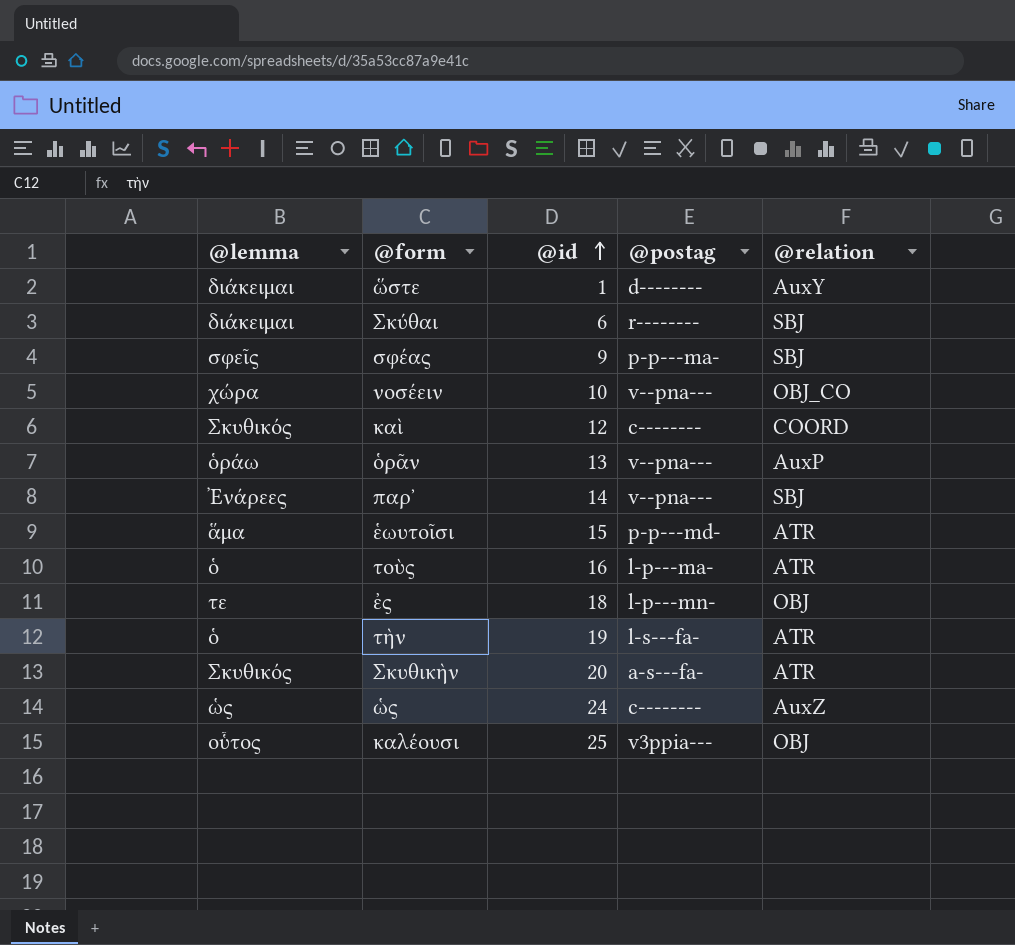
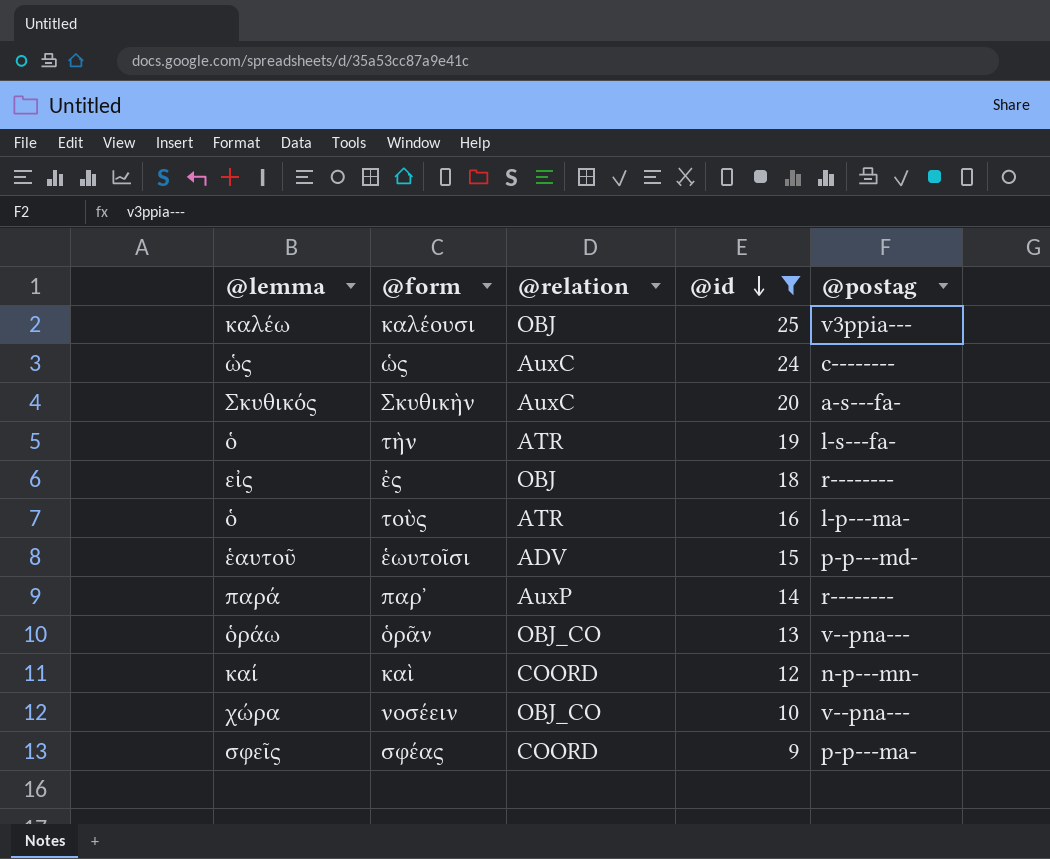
filter: none -> @id >= 9
row order: @id ascending -> @id descending
column @relation | position: 5 -> 3
καλέουσι | @lemma: οὗτος -> καλέω
ὡς | @relation: AuxZ -> AuxC
Σκυθικὴν | @relation: ATR -> AuxC
ἐς | @lemma: τε -> εἰς
ἐς | @postag: l-p---mn- -> r--------
ἑωυτοῖσι | @lemma: ἅμα -> ἑαυτοῦ
ἑωυτοῖσι | @relation: ATR -> ADV
παρ᾽ | @lemma: Ἐνάρεες -> παρά
παρ᾽ | @relation: SBJ -> AuxP
παρ᾽ | @postag: v--pna--- -> r--------
ὁρᾶν | @relation: AuxP -> OBJ_CO
καὶ | @lemma: Σκυθικός -> καί
καὶ | @postag: c-------- -> n-p---mn-
σφέας | @relation: SBJ -> COORD

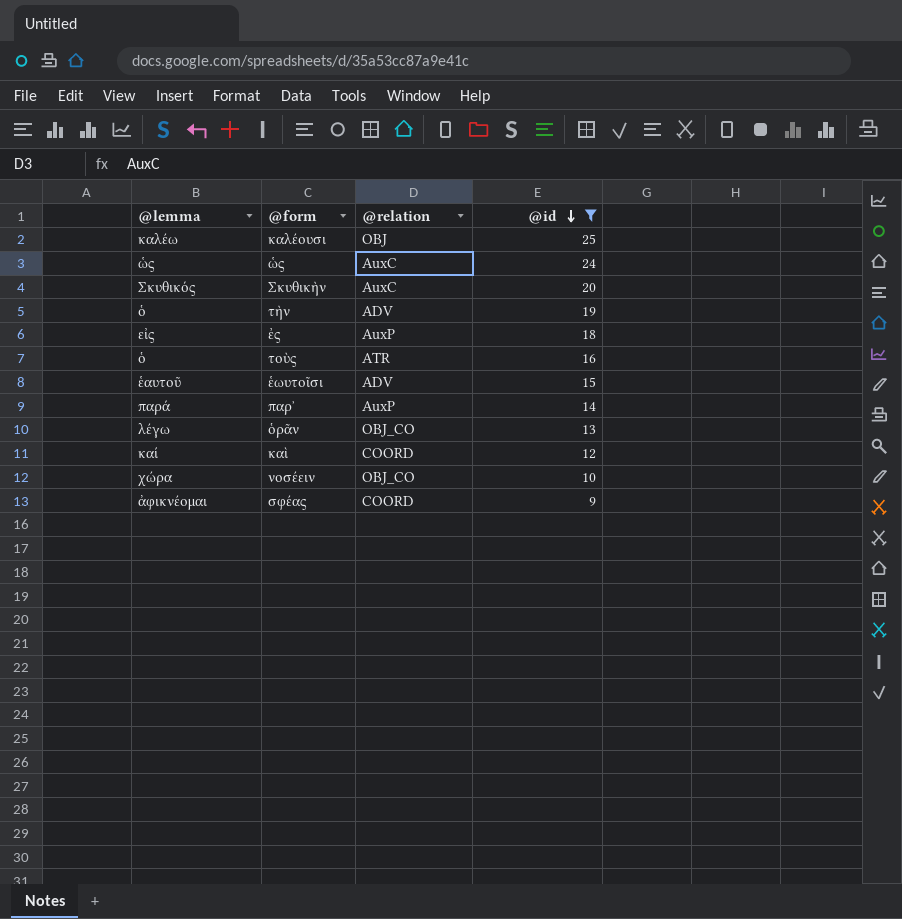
column @postag | position: 5 -> none
τὴν | @relation: ATR -> ADV
ἐς | @relation: OBJ -> AuxP
ὁρᾶν | @lemma: ὁράω -> λέγω
σφέας | @lemma: σφεῖς -> ἀφικνέομαι

